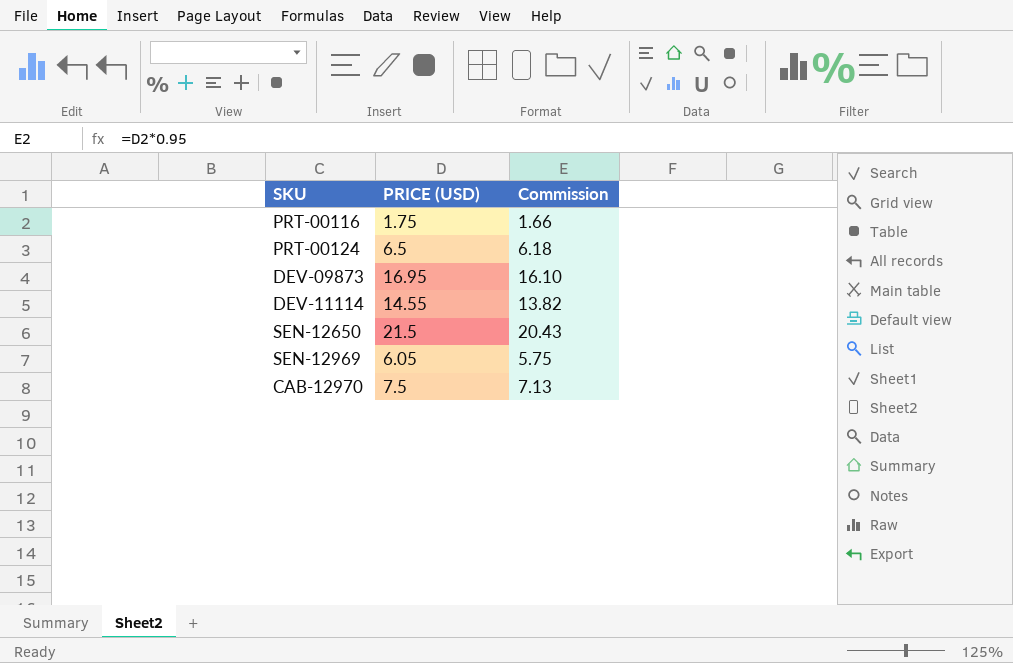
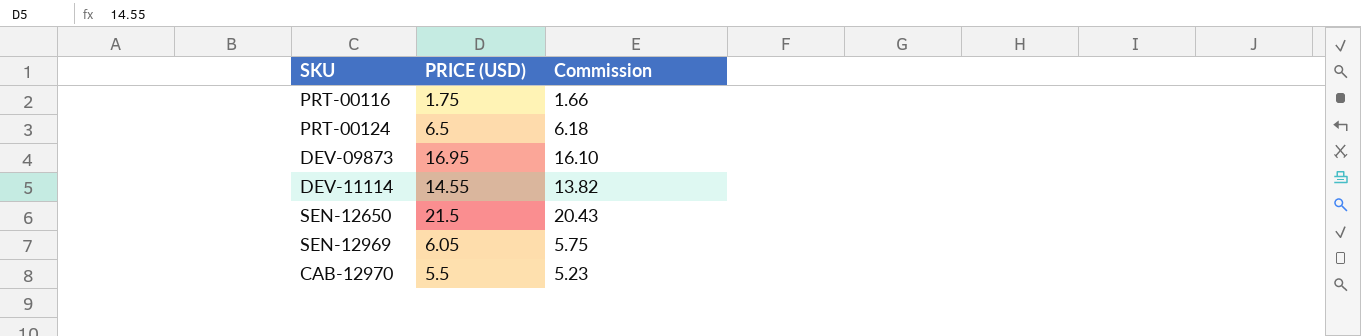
CAB-12970 | PRICE (USD): 7.5 -> 5.5
CAB-12970 | Commission: 7.13 -> 5.23

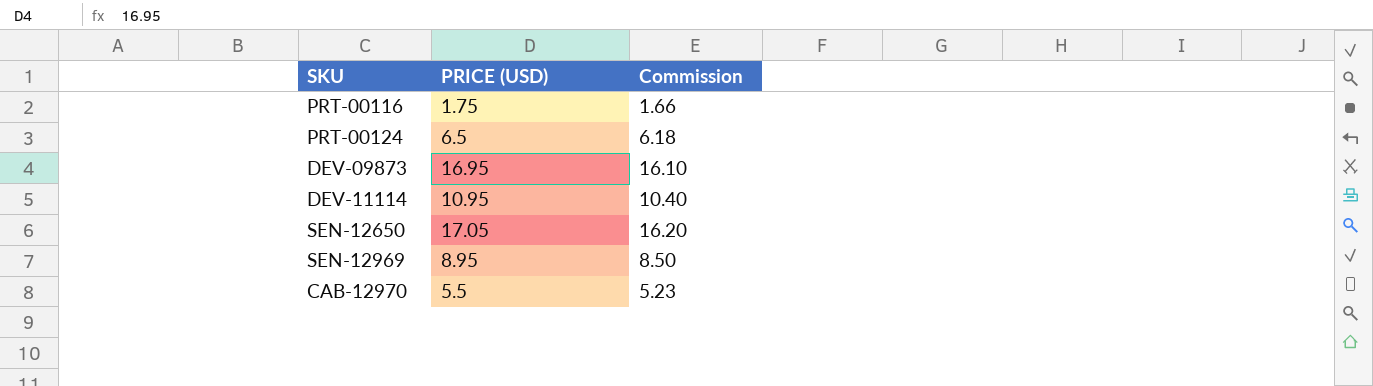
DEV-11114 | PRICE (USD): 14.55 -> 10.95
DEV-11114 | Commission: 13.82 -> 10.40
SEN-12650 | PRICE (USD): 21.5 -> 17.05
SEN-12650 | Commission: 20.43 -> 16.20
SEN-12969 | PRICE (USD): 6.05 -> 8.95
SEN-12969 | Commission: 5.75 -> 8.50

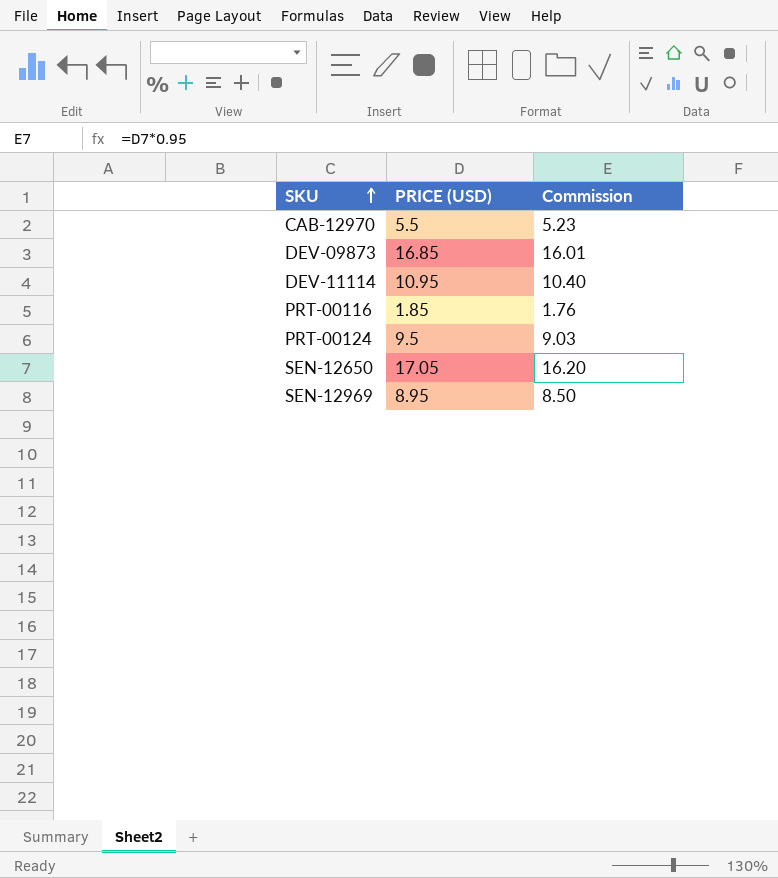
row order: none -> SKU ascending
DEV-09873 | PRICE (USD): 16.95 -> 16.85
DEV-09873 | Commission: 16.10 -> 16.01
PRT-00116 | PRICE (USD): 1.75 -> 1.85
PRT-00116 | Commission: 1.66 -> 1.76
PRT-00124 | PRICE (USD): 6.5 -> 9.5
PRT-00124 | Commission: 6.18 -> 9.03

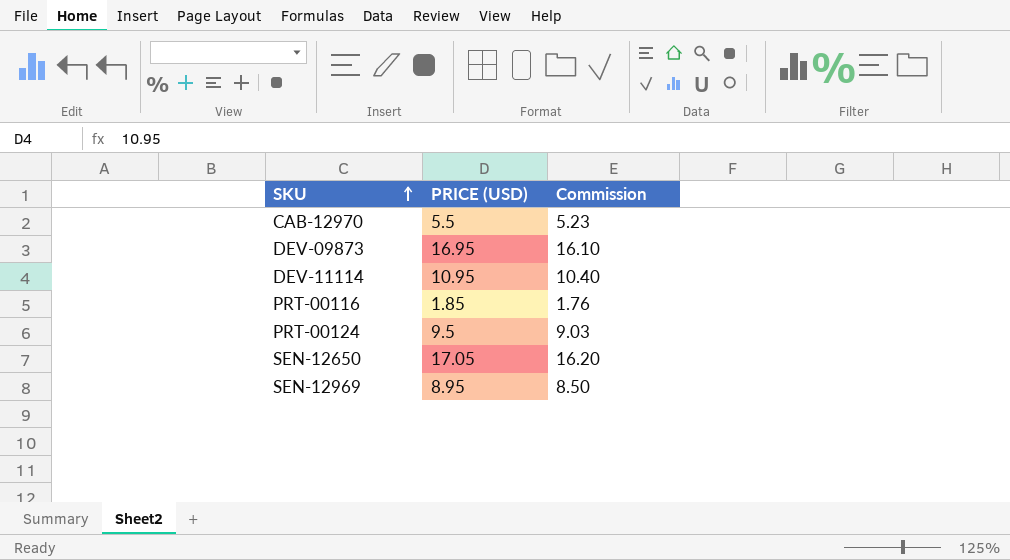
DEV-09873 | PRICE (USD): 16.85 -> 16.95
DEV-09873 | Commission: 16.01 -> 16.10

